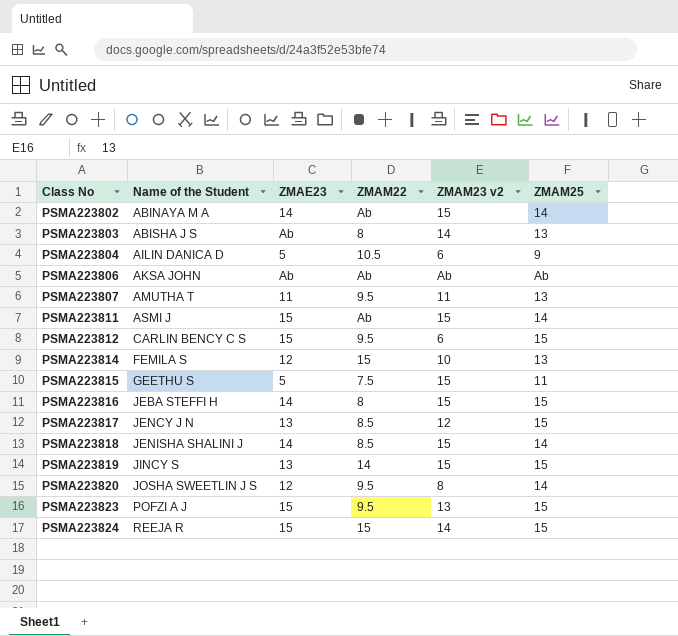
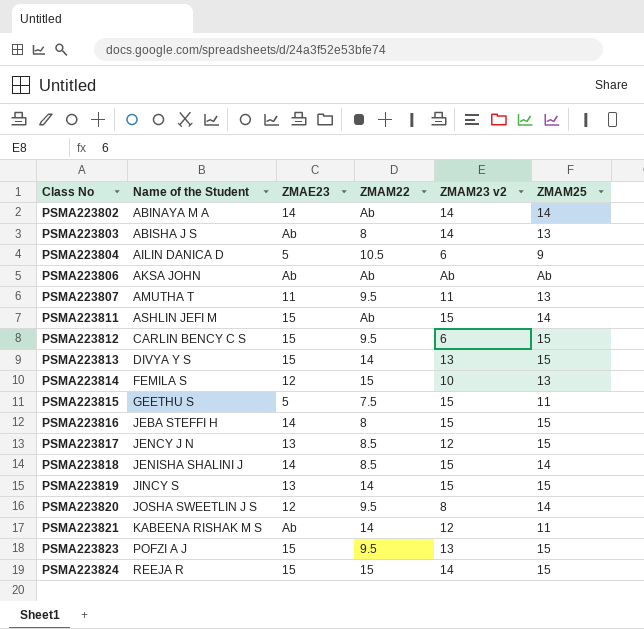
PSMA223802 | ZMAM23 v2: 15 -> 14
PSMA223811 | Name of the Student: ASMI J -> ASHLIN JEFI M
row PSMA223813: none -> DIVYA Y S | 15 | 14 | 13 | 15
row PSMA223821: none -> KABEENA RISHAK M S | Ab | 14 | 12 | 11

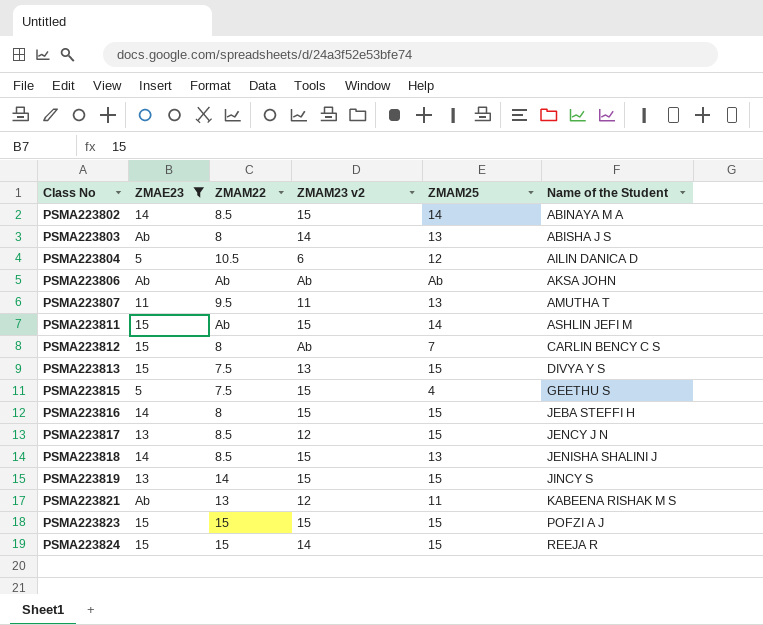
filter: none -> ZMAE23 != 12
column Name of the Student | position: 2 -> 6
PSMA223802 | ZMAM22: Ab -> 8.5
PSMA223802 | ZMAM23 v2: 14 -> 15
PSMA223804 | ZMAM25: 9 -> 12
PSMA223812 | ZMAM22: 9.5 -> 8
PSMA223812 | ZMAM23 v2: 6 -> Ab
PSMA223812 | ZMAM25: 15 -> 7
PSMA223813 | ZMAM22: 14 -> 7.5
PSMA223815 | ZMAM25: 11 -> 4
PSMA223818 | ZMAM25: 14 -> 13
PSMA223821 | ZMAM22: 14 -> 13
PSMA223823 | ZMAM22: 9.5 -> 15
PSMA223823 | ZMAM23 v2: 13 -> 15

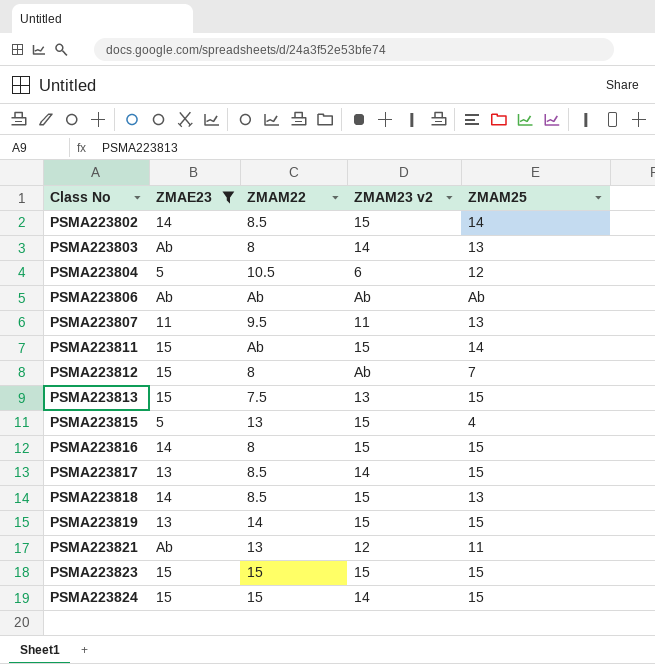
column Name of the Student | position: 6 -> none
PSMA223815 | ZMAM22: 7.5 -> 13
PSMA223817 | ZMAM23 v2: 12 -> 14

